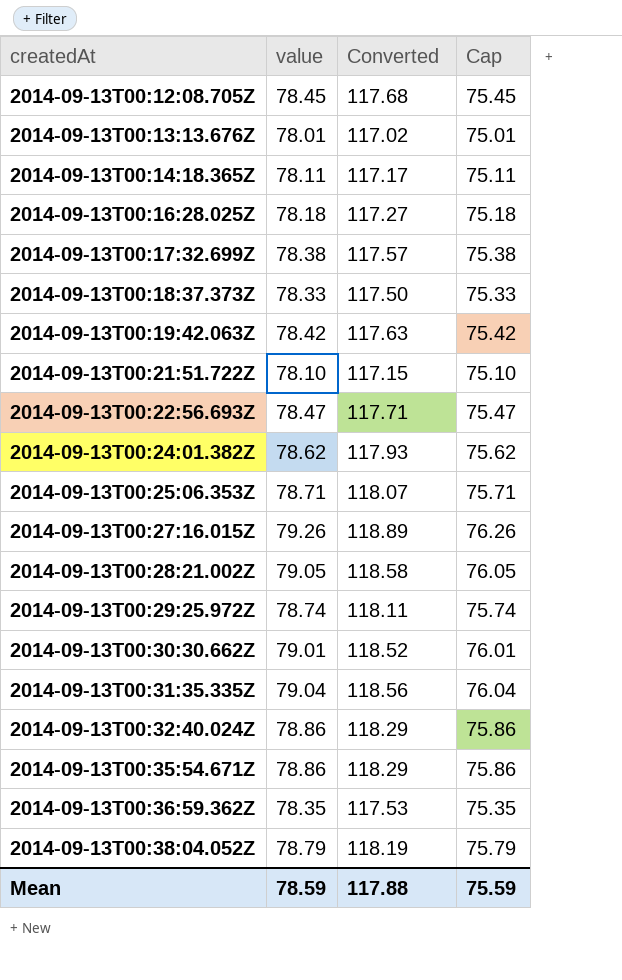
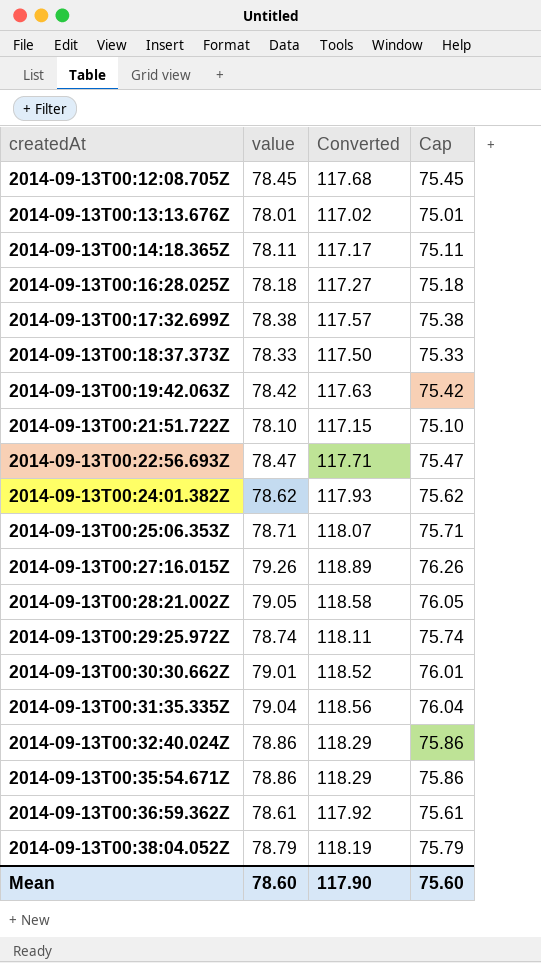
2014-09-13T00:36:59.362Z | value: 78.35 -> 78.61
2014-09-13T00:36:59.362Z | Converted: 117.53 -> 117.92
2014-09-13T00:36:59.362Z | Cap: 75.35 -> 75.61
Mean | value: 78.59 -> 78.60
Mean | Converted: 117.88 -> 117.90
Mean | Cap: 75.59 -> 75.60

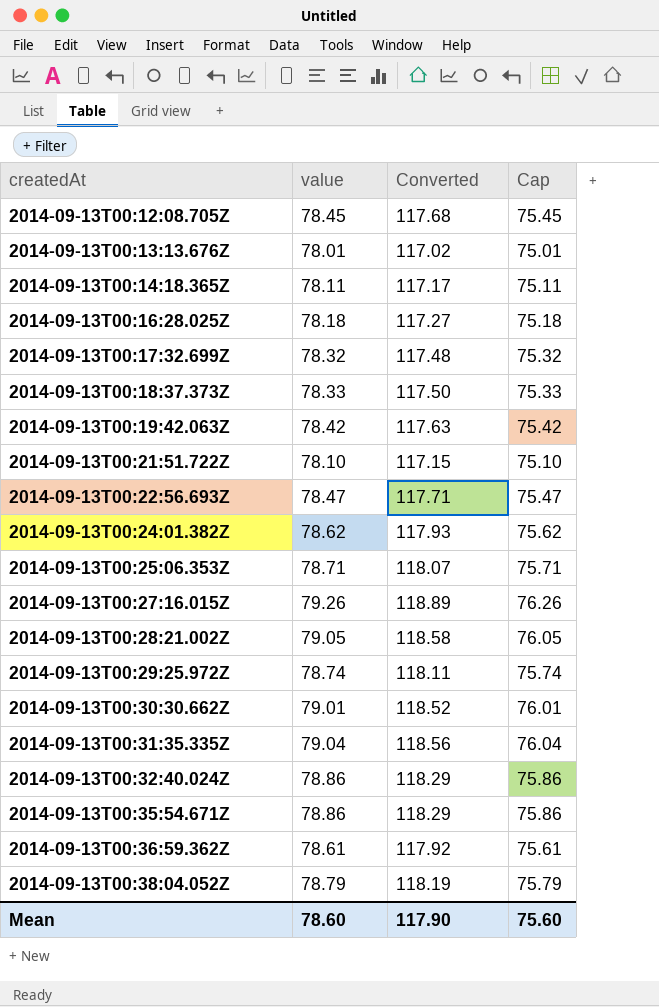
2014-09-13T00:17:32.699Z | value: 78.38 -> 78.32
2014-09-13T00:17:32.699Z | Converted: 117.57 -> 117.48
2014-09-13T00:17:32.699Z | Cap: 75.38 -> 75.32

